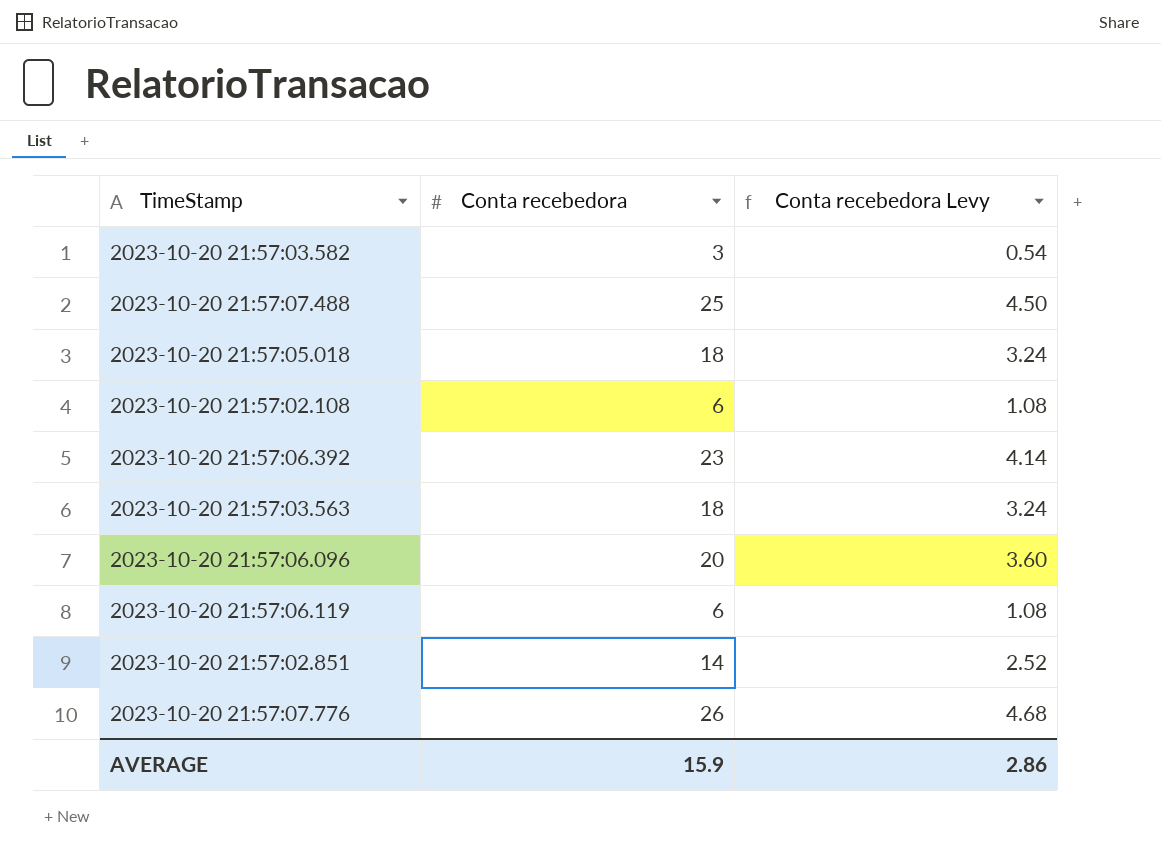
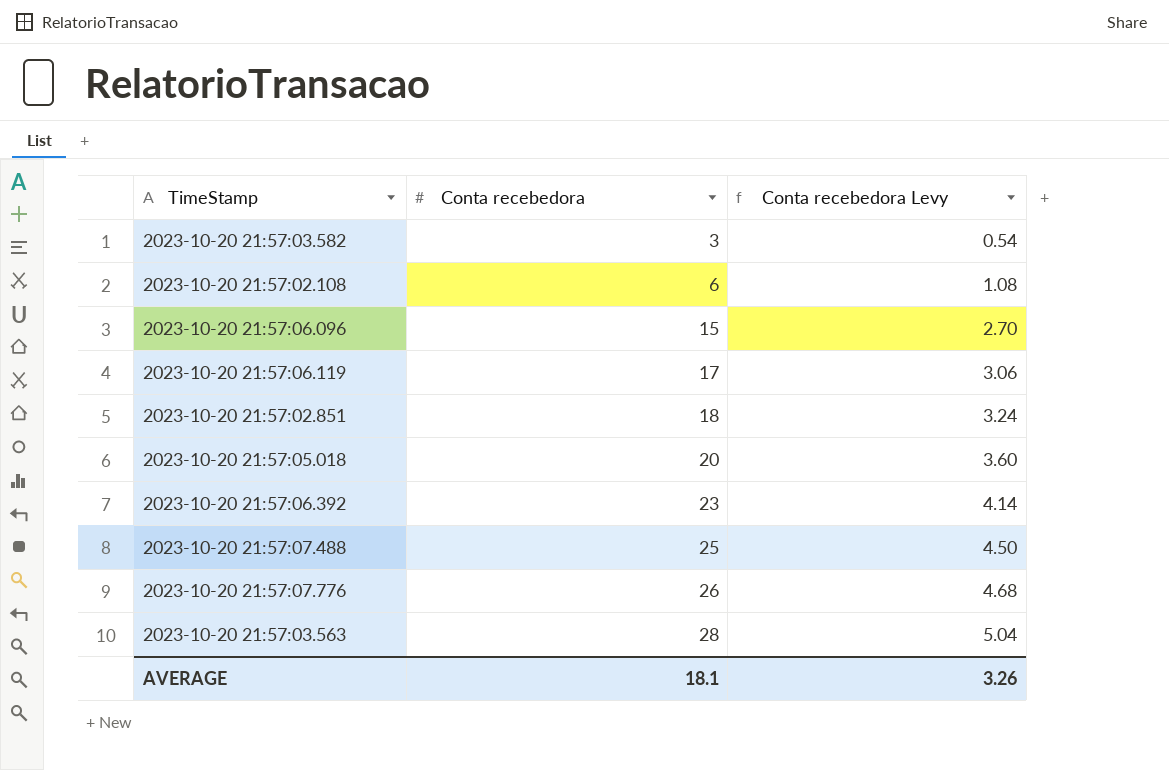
row order: none -> Conta recebedora ascending
2023-10-20 21:57:06.096 | Conta recebedora: 20 -> 15
2023-10-20 21:57:06.096 | Conta recebedora Levy: 3.60 -> 2.70
2023-10-20 21:57:06.119 | Conta recebedora: 6 -> 17
2023-10-20 21:57:06.119 | Conta recebedora Levy: 1.08 -> 3.06
2023-10-20 21:57:02.851 | Conta recebedora: 14 -> 18
2023-10-20 21:57:02.851 | Conta recebedora Levy: 2.52 -> 3.24
2023-10-20 21:57:05.018 | Conta recebedora: 18 -> 20
2023-10-20 21:57:05.018 | Conta recebedora Levy: 3.24 -> 3.60
2023-10-20 21:57:03.563 | Conta recebedora: 18 -> 28
2023-10-20 21:57:03.563 | Conta recebedora Levy: 3.24 -> 5.04
AVERAGE | Conta recebedora: 15.9 -> 18.1
AVERAGE | Conta recebedora Levy: 2.86 -> 3.26

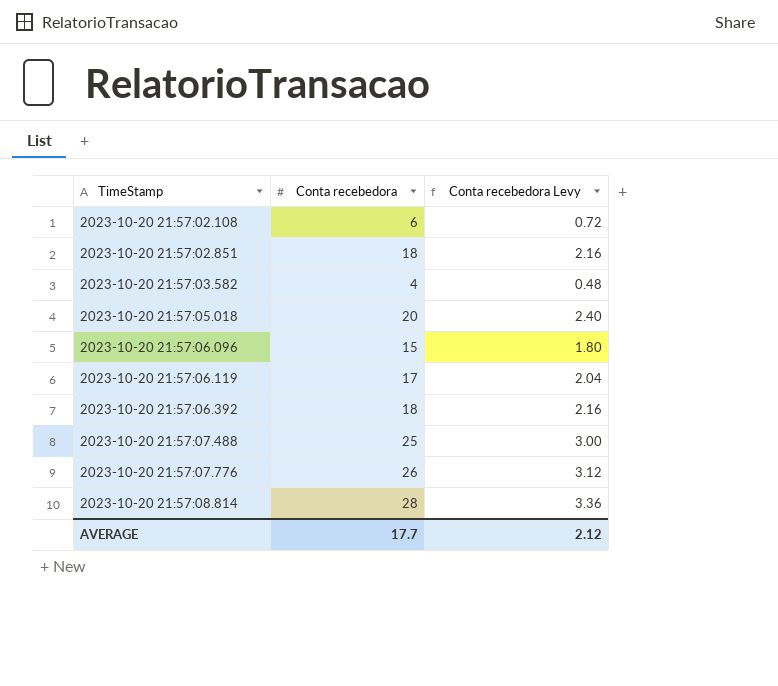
row order: Conta recebedora ascending -> TimeStamp ascending
column Conta recebedora Levy | formula: [Conta recebedora] * 0.18 -> [Conta recebedora] * 0.12
row 2023-10-20 21:57:03.563: 28 | 5.04 -> none
2023-10-20 21:57:03.582 | Conta recebedora: 3 -> 4
2023-10-20 21:57:06.392 | Conta recebedora: 23 -> 18
row 2023-10-20 21:57:08.814: none -> 28 | 3.36
AVERAGE | Conta recebedora: 18.1 -> 17.7
AVERAGE | Conta recebedora Levy: 3.26 -> 2.12

